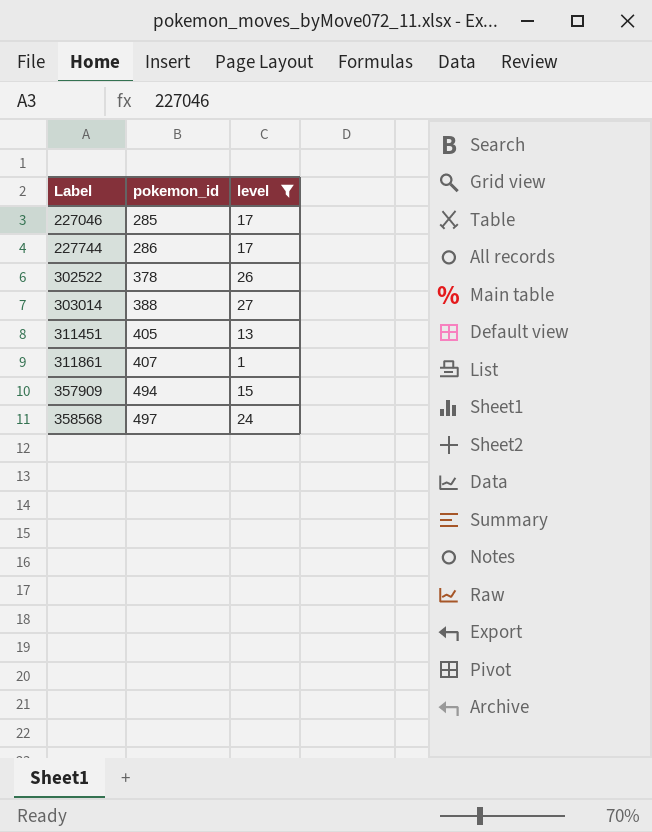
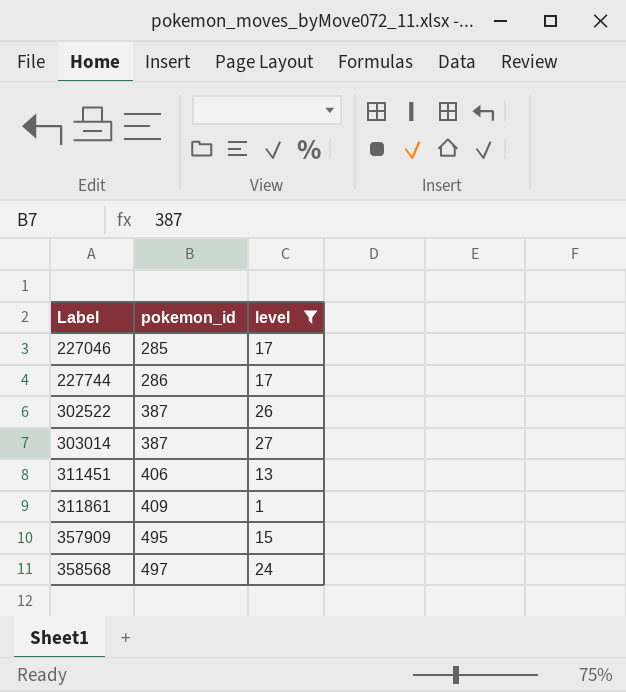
302522 | pokemon_id: 378 -> 387
303014 | pokemon_id: 388 -> 387
311451 | pokemon_id: 405 -> 406
311861 | pokemon_id: 407 -> 409
357909 | pokemon_id: 494 -> 495

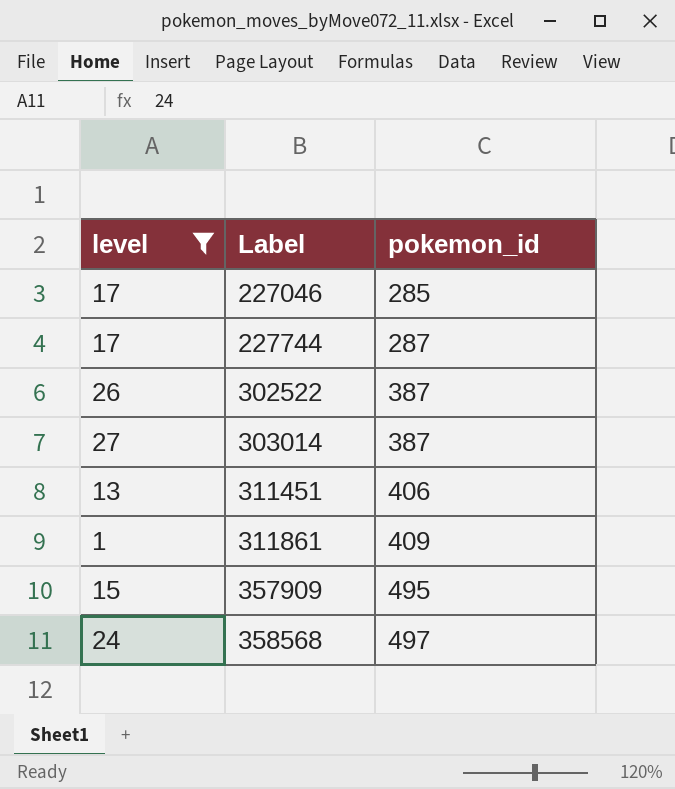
column level | position: 3 -> 1
227744 | pokemon_id: 286 -> 287

